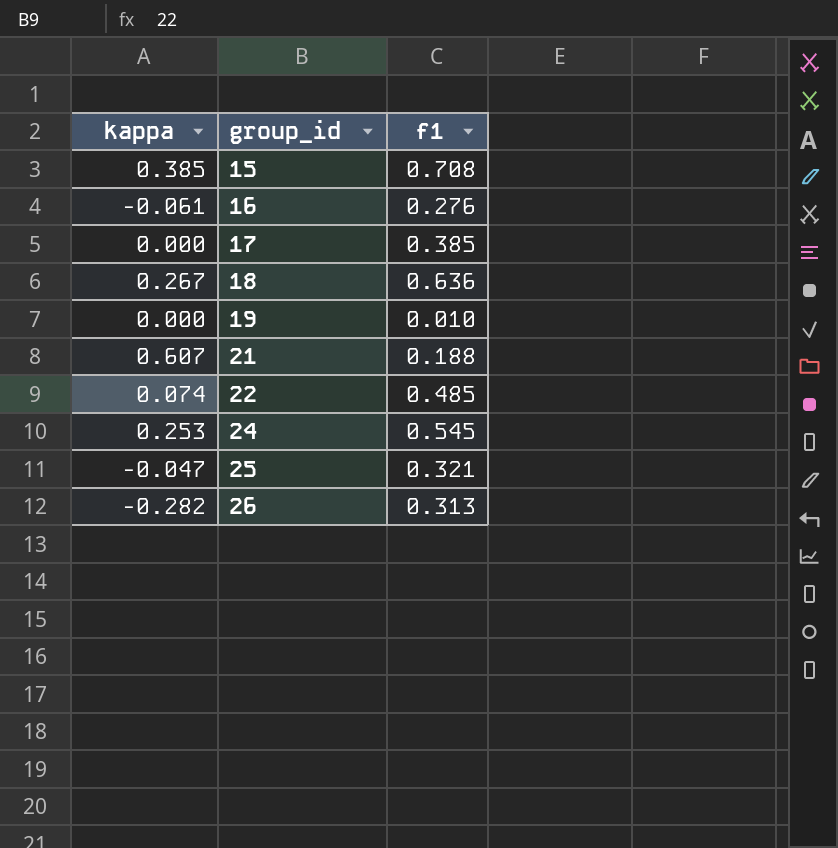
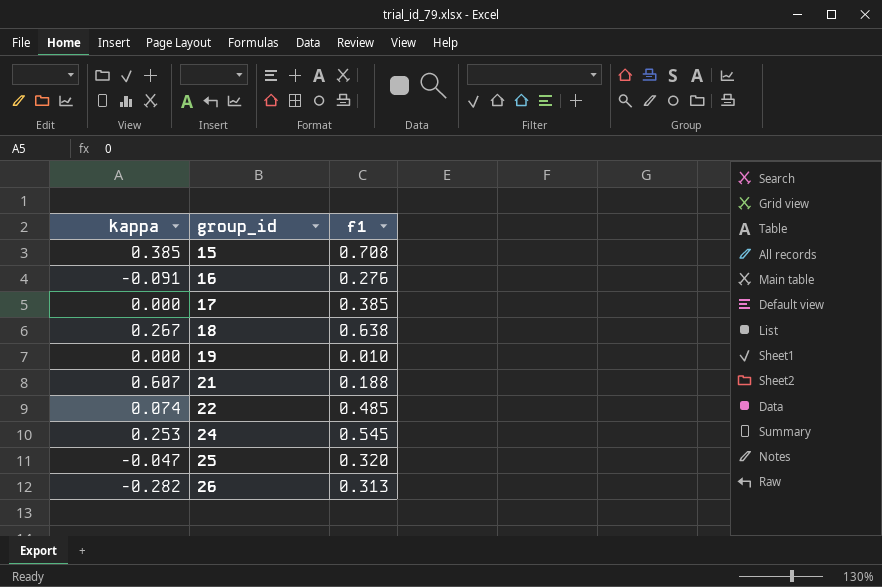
16 | kappa: -0.061 -> -0.091
18 | f1: 0.636 -> 0.638
25 | f1: 0.321 -> 0.320

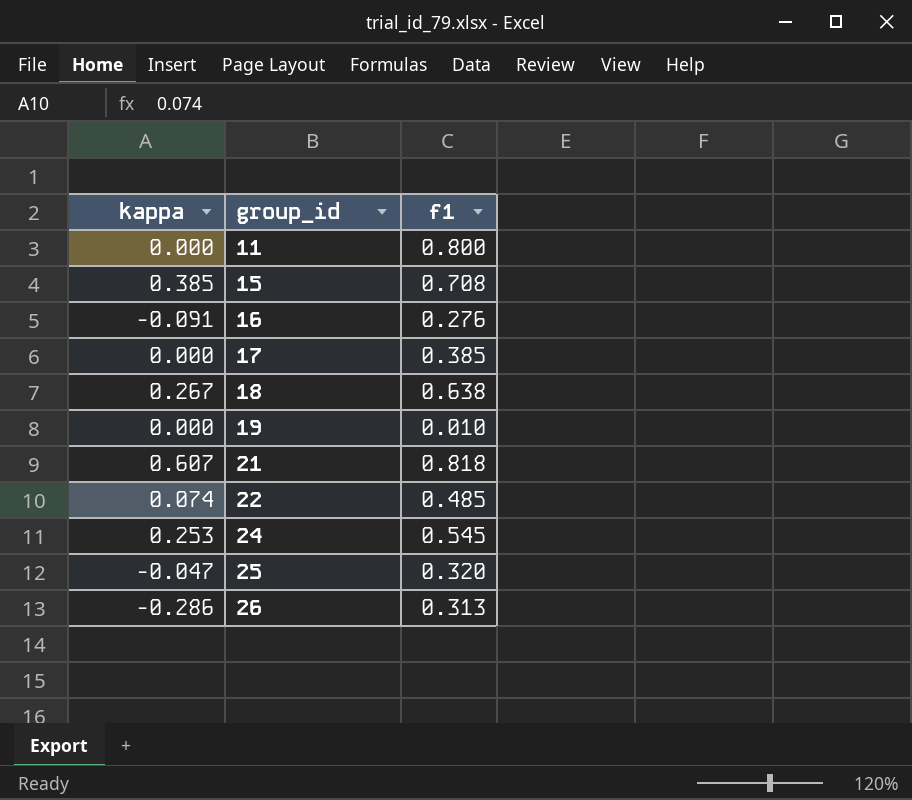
row 11: none -> 0.000 | 0.800
21 | f1: 0.188 -> 0.818
26 | kappa: -0.282 -> -0.286

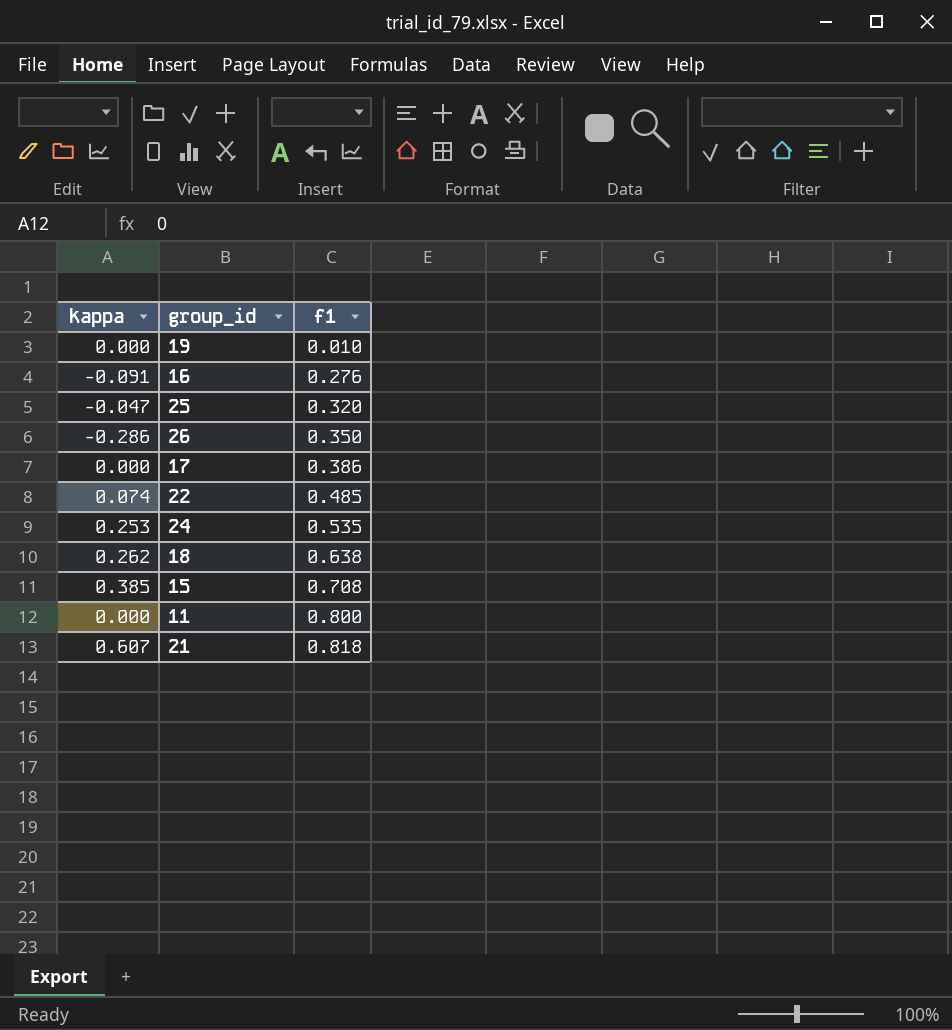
row order: group_id ascending -> f1 ascending
26 | f1: 0.313 -> 0.350
17 | f1: 0.385 -> 0.386
24 | f1: 0.545 -> 0.535
18 | kappa: 0.267 -> 0.262

